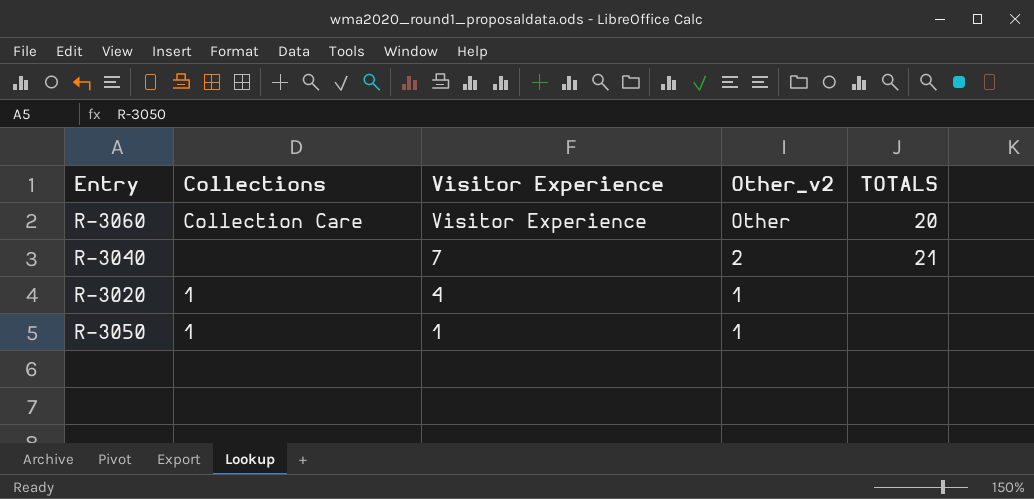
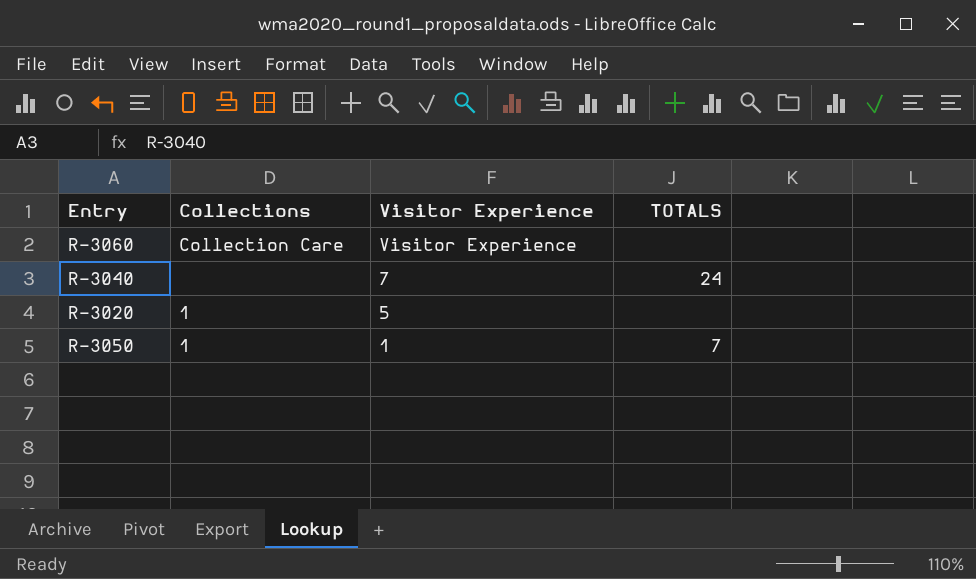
column Other_v2 | position: 4 -> none
R-3060 | TOTALS: 20 -> none
R-3040 | TOTALS: 21 -> 24
R-3020 | Visitor Experience: 4 -> 5
R-3050 | TOTALS: none -> 7

